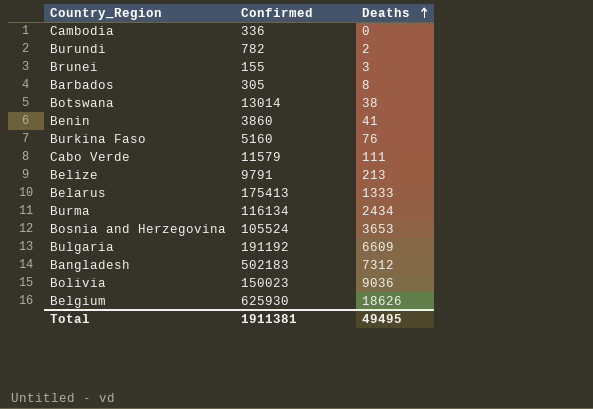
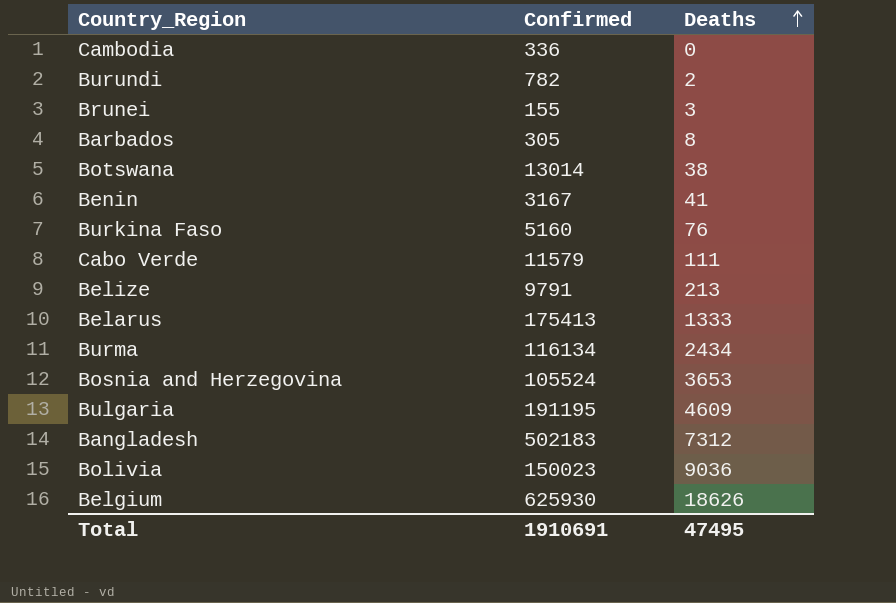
Benin | Confirmed: 3860 -> 3167
Bulgaria | Confirmed: 191192 -> 191195
Bulgaria | Deaths: 6609 -> 4609
Total | Confirmed: 1911381 -> 1910691
Total | Deaths: 49495 -> 47495

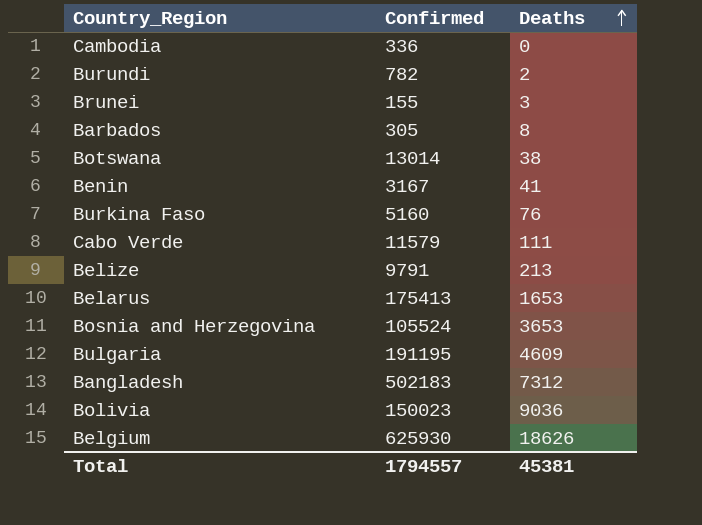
row Burma: 116134 | 2434 -> none
Belarus | Deaths: 1333 -> 1653
Total | Confirmed: 1910691 -> 1794557
Total | Deaths: 47495 -> 45381

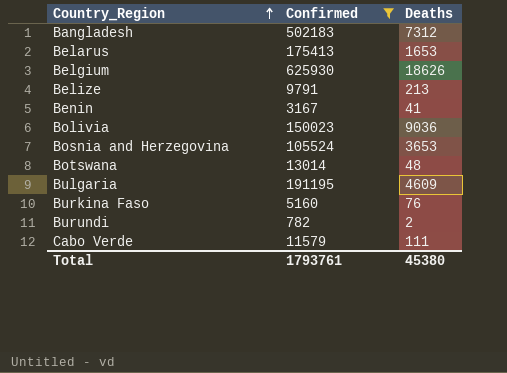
filter: none -> Confirmed >= 782
row order: Deaths ascending -> Country_Region ascending
Botswana | Deaths: 38 -> 48
Total | Confirmed: 1794557 -> 1793761
Total | Deaths: 45381 -> 45380

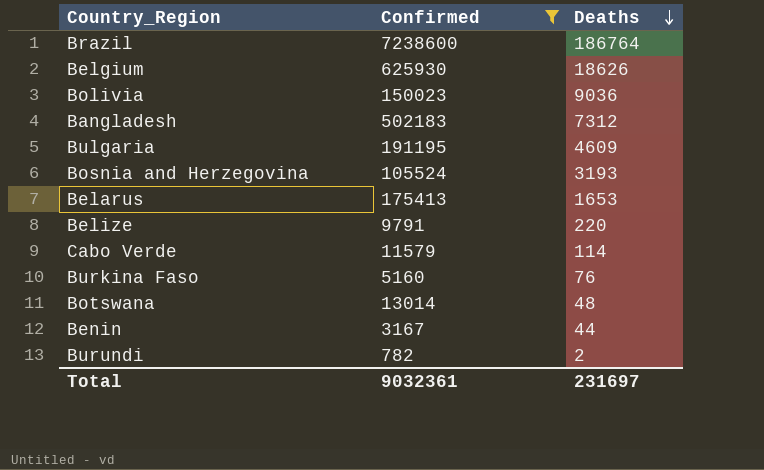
row order: Country_Region ascending -> Deaths descending
row Brazil: none -> 7238600 | 186764
Bosnia and Herzegovina | Deaths: 3653 -> 3193
Belize | Deaths: 213 -> 220
Cabo Verde | Deaths: 111 -> 114
Benin | Deaths: 41 -> 44
Total | Confirmed: 1793761 -> 9032361
Total | Deaths: 45380 -> 231697

